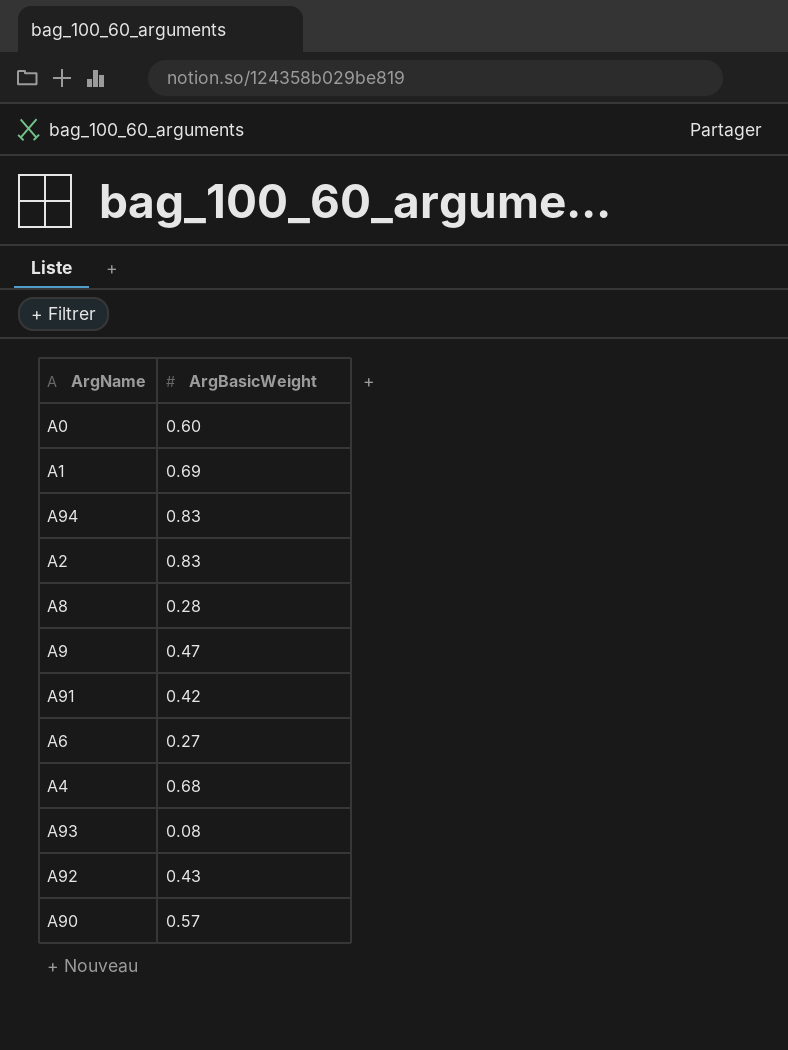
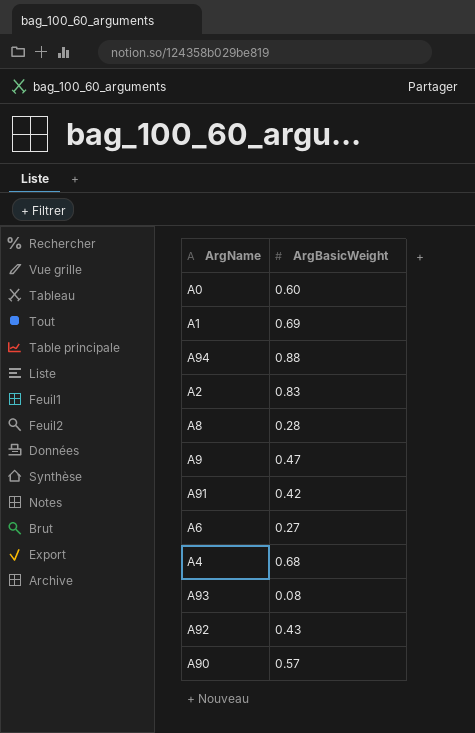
A94 | ArgBasicWeight: 0.83 -> 0.88

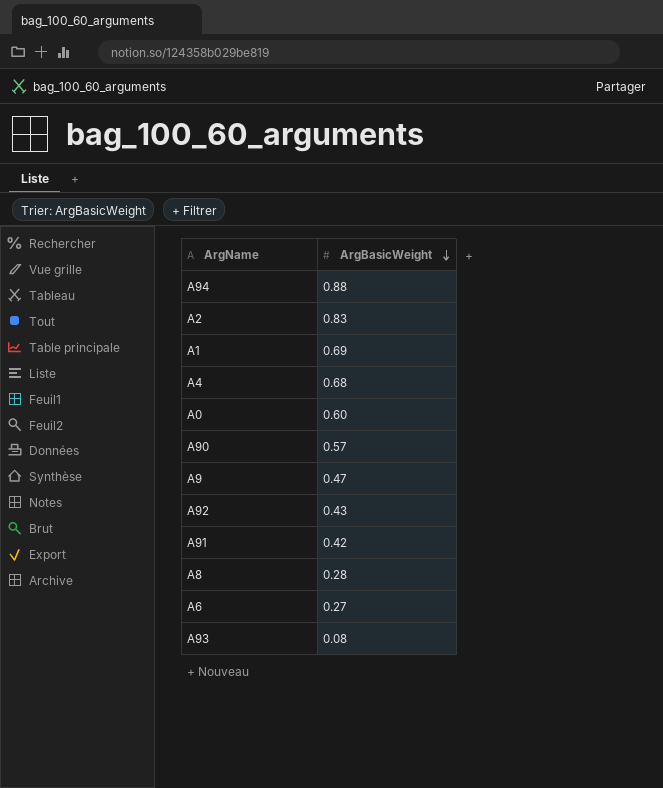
row order: none -> ArgBasicWeight descending

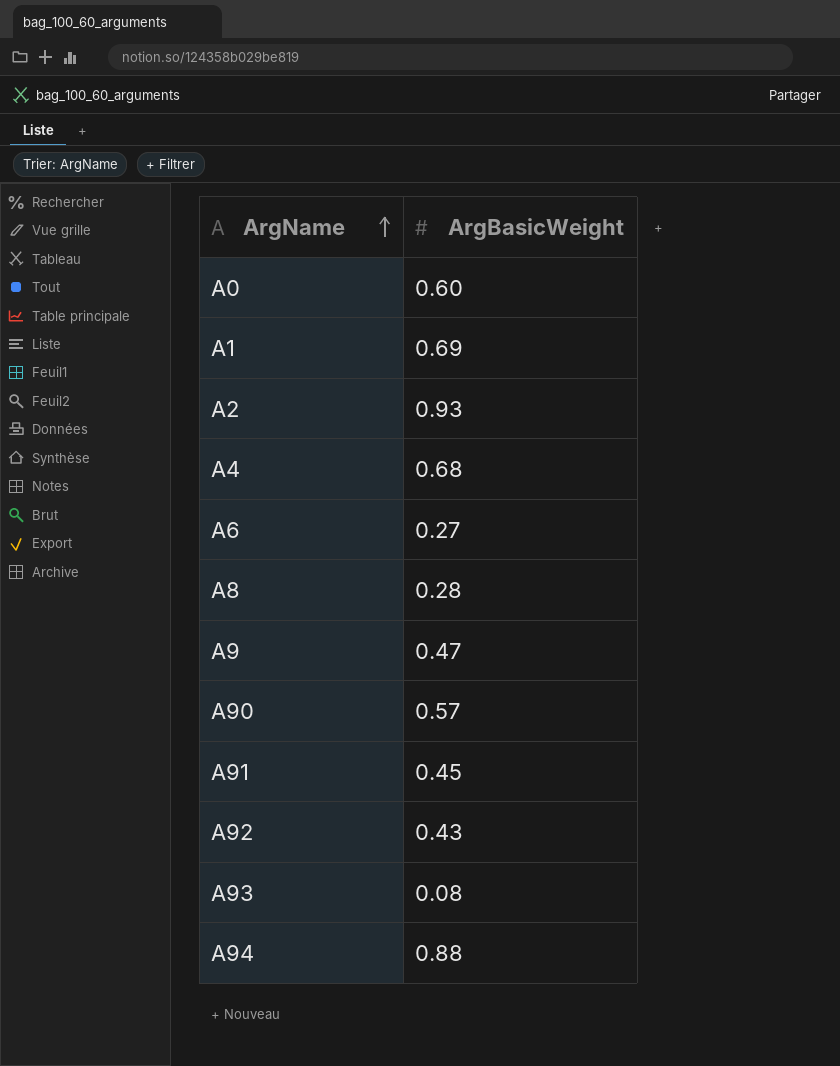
row order: ArgBasicWeight descending -> ArgName ascending
A2 | ArgBasicWeight: 0.83 -> 0.93
A91 | ArgBasicWeight: 0.42 -> 0.45

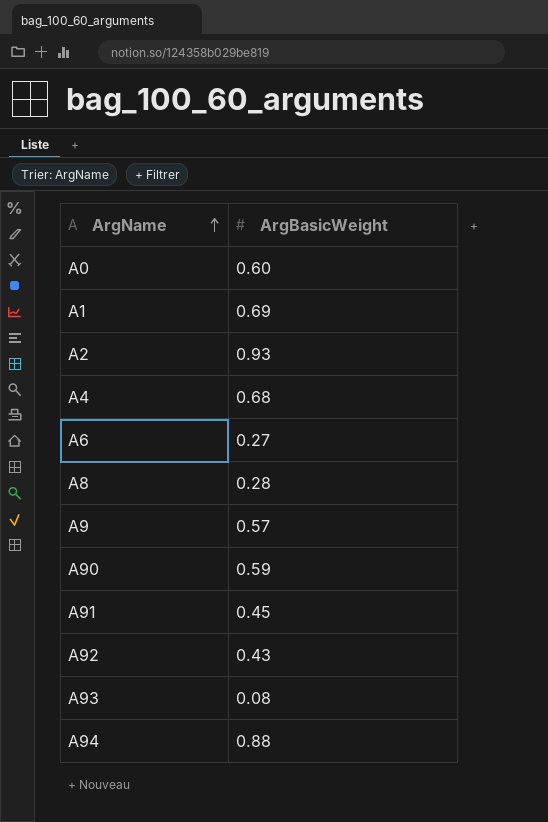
A9 | ArgBasicWeight: 0.47 -> 0.57
A90 | ArgBasicWeight: 0.57 -> 0.59

